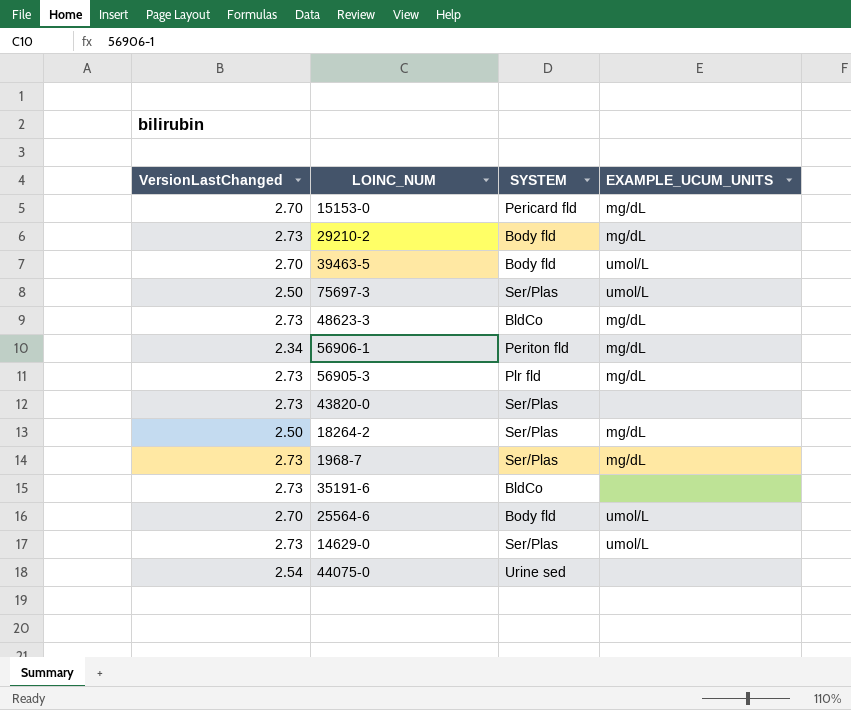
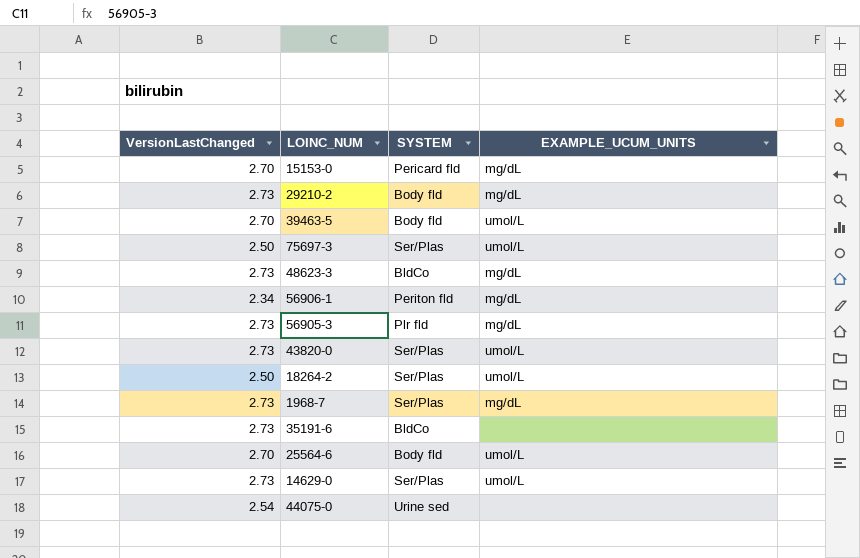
43820-0 | EXAMPLE_UCUM_UNITS: none -> umol/L
18264-2 | EXAMPLE_UCUM_UNITS: mg/dL -> umol/L

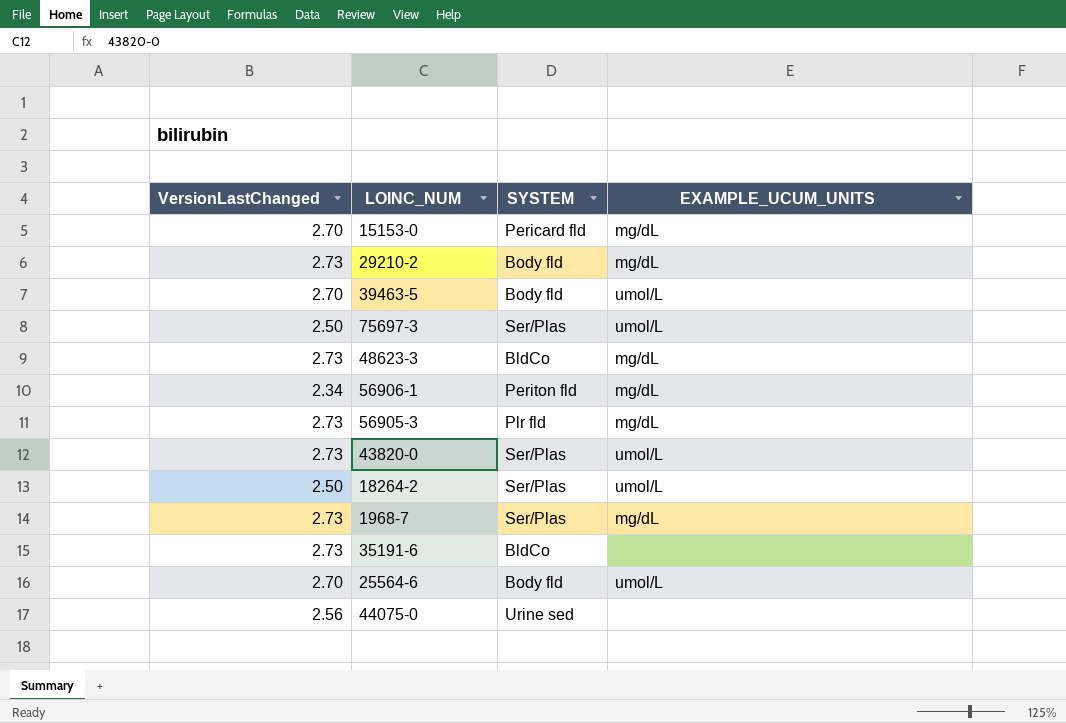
row 14629-0: 2.73 | Ser/Plas | umol/L -> none
44075-0 | VersionLastChanged: 2.54 -> 2.56

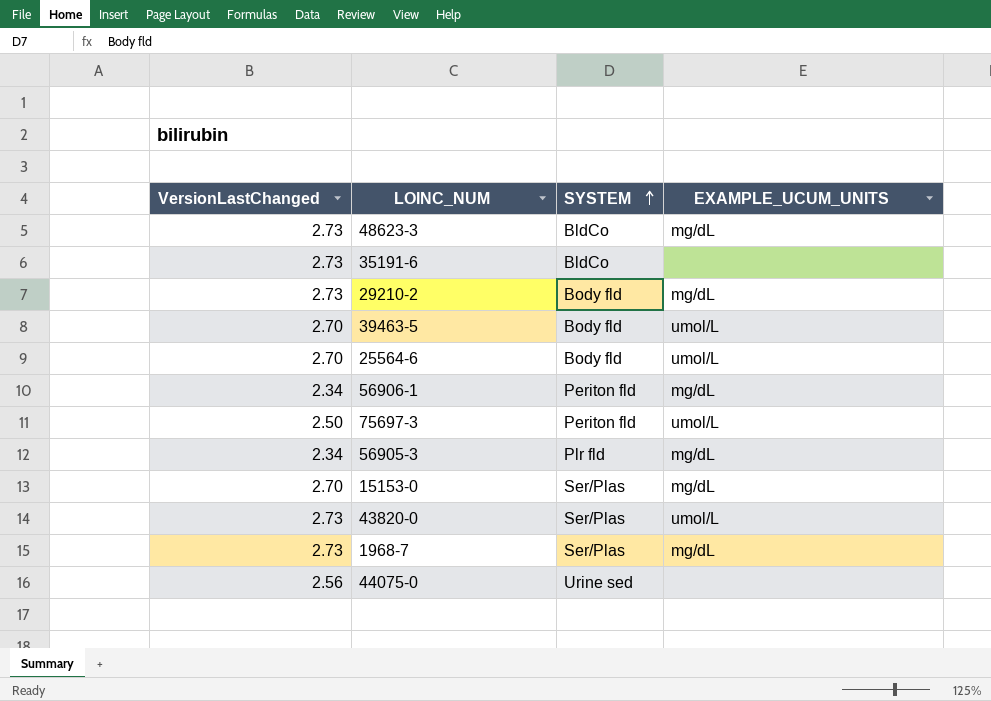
row order: none -> SYSTEM ascending
row 18264-2: 2.50 | Ser/Plas | umol/L -> none
75697-3 | SYSTEM: Ser/Plas -> Periton fld
56905-3 | VersionLastChanged: 2.73 -> 2.34
15153-0 | SYSTEM: Pericard fld -> Ser/Plas

